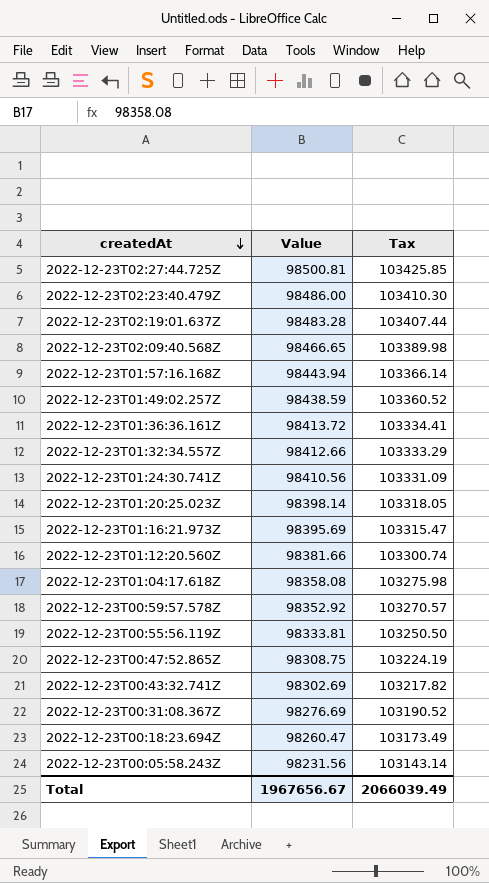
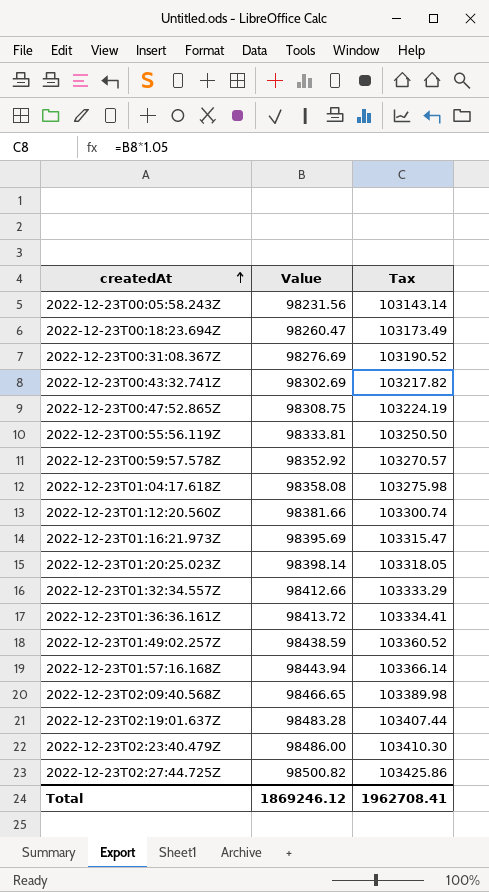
row order: createdAt descending -> createdAt ascending
row 2022-12-23T01:24:30.741Z: 98410.56 | 103331.09 -> none
2022-12-23T02:27:44.725Z | Value: 98500.81 -> 98500.82
2022-12-23T02:27:44.725Z | Tax: 103425.85 -> 103425.86
Total | Value: 1967656.67 -> 1869246.12
Total | Tax: 2066039.49 -> 1962708.41

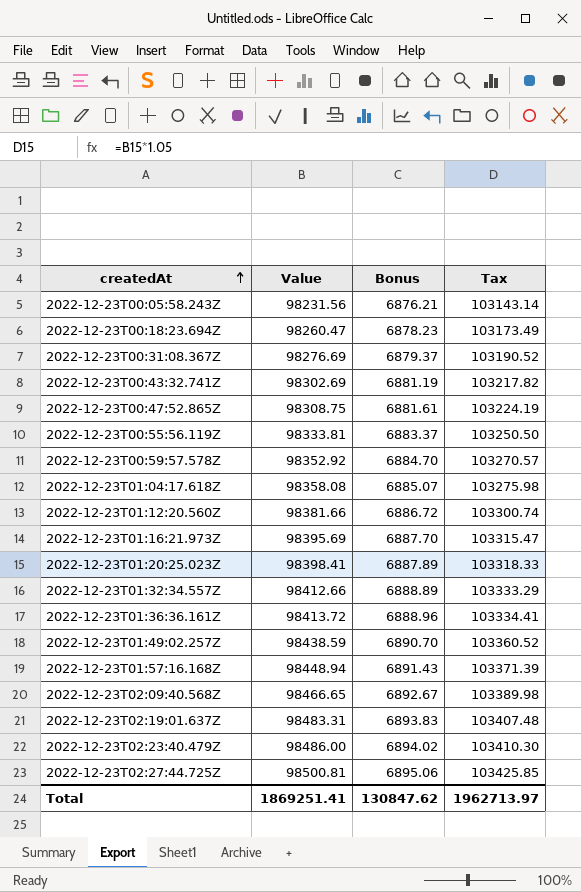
column Bonus | formula: none -> [Value] * 0.07
2022-12-23T01:20:25.023Z | Value: 98398.14 -> 98398.41
2022-12-23T01:20:25.023Z | Tax: 103318.05 -> 103318.33
2022-12-23T01:57:16.168Z | Value: 98443.94 -> 98448.94
2022-12-23T01:57:16.168Z | Tax: 103366.14 -> 103371.39
2022-12-23T02:19:01.637Z | Value: 98483.28 -> 98483.31
2022-12-23T02:19:01.637Z | Tax: 103407.44 -> 103407.48
2022-12-23T02:27:44.725Z | Value: 98500.82 -> 98500.81
2022-12-23T02:27:44.725Z | Tax: 103425.86 -> 103425.85
Total | Value: 1869246.12 -> 1869251.41
Total | Tax: 1962708.41 -> 1962713.97

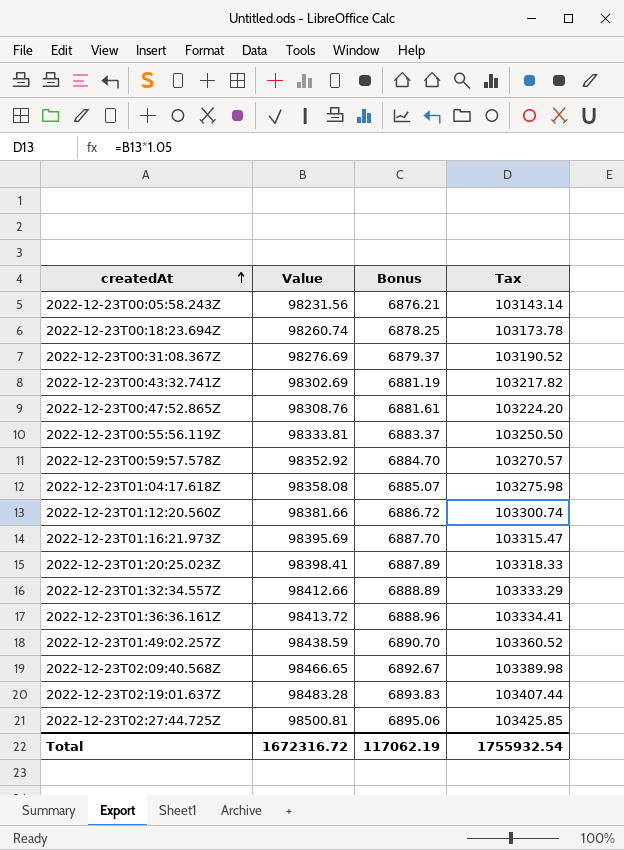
row 2022-12-23T01:57:16.168Z: 98448.94 | 6891.43 | 103371.39 -> none
row 2022-12-23T02:23:40.479Z: 98486.00 | 6894.02 | 103410.30 -> none
2022-12-23T00:18:23.694Z | Value: 98260.47 -> 98260.74
2022-12-23T00:18:23.694Z | Bonus: 6878.23 -> 6878.25
2022-12-23T00:18:23.694Z | Tax: 103173.49 -> 103173.78
2022-12-23T00:47:52.865Z | Value: 98308.75 -> 98308.76
2022-12-23T00:47:52.865Z | Tax: 103224.19 -> 103224.20
2022-12-23T02:19:01.637Z | Value: 98483.31 -> 98483.28
2022-12-23T02:19:01.637Z | Tax: 103407.48 -> 103407.44
Total | Value: 1869251.41 -> 1672316.72
Total | Bonus: 130847.62 -> 117062.19
Total | Tax: 1962713.97 -> 1755932.54

